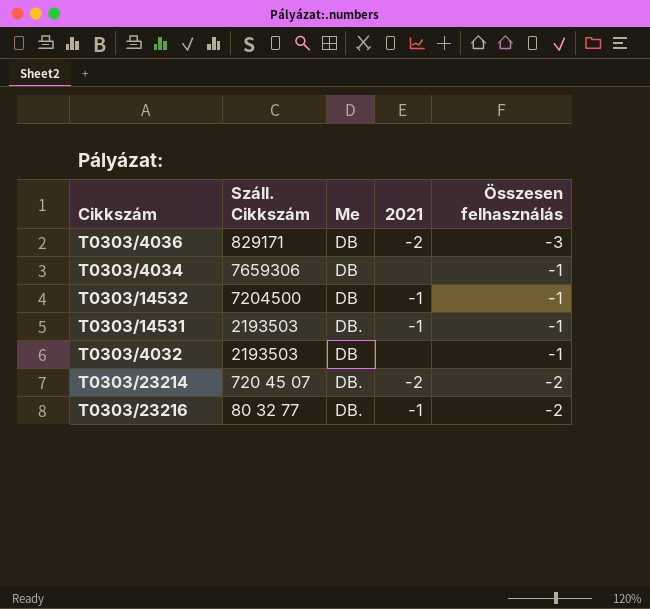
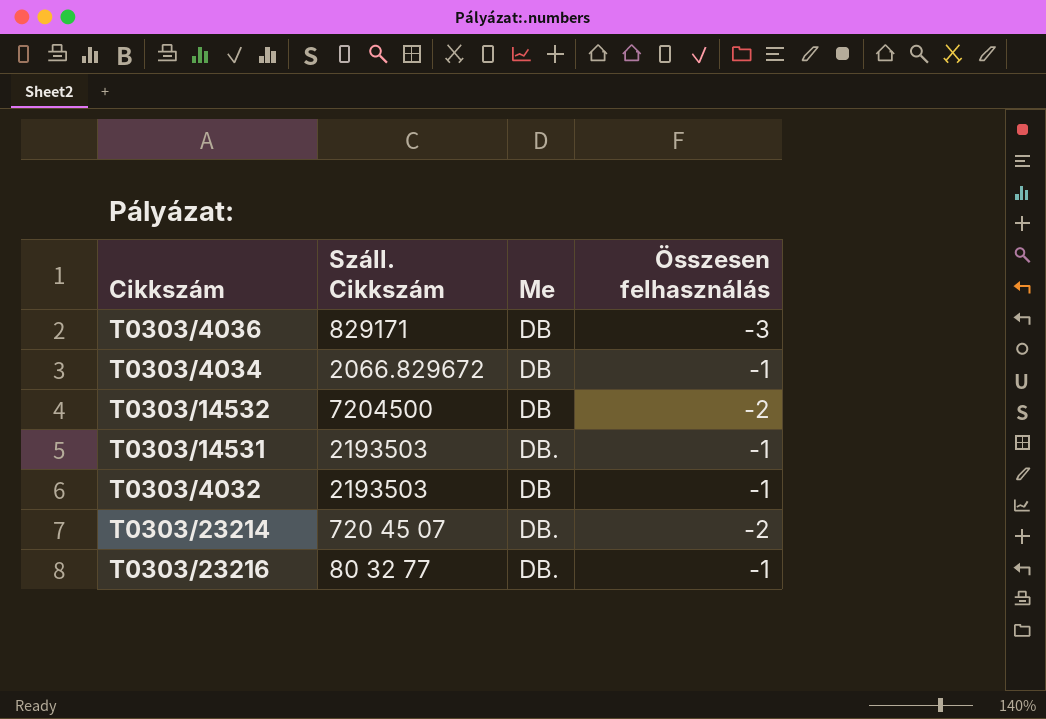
column 2021 | position: 4 -> none
T0303/4034 | Száll. Cikkszám: 7659306 -> 2066.829672
T0303/14532 | Összesen felhasználás: -1 -> -2
T0303/23216 | Összesen felhasználás: -2 -> -1

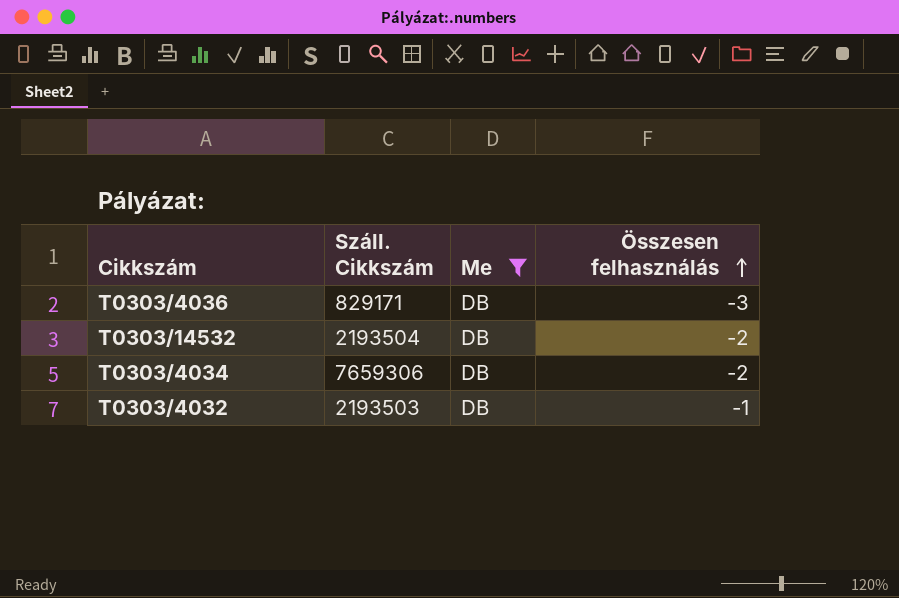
filter: none -> Me = DB
row order: none -> Összesen felhasználás ascending
T0303/14532 | Száll. Cikkszám: 7204500 -> 2193504
T0303/4034 | Száll. Cikkszám: 2066.829672 -> 7659306
T0303/4034 | Összesen felhasználás: -1 -> -2

